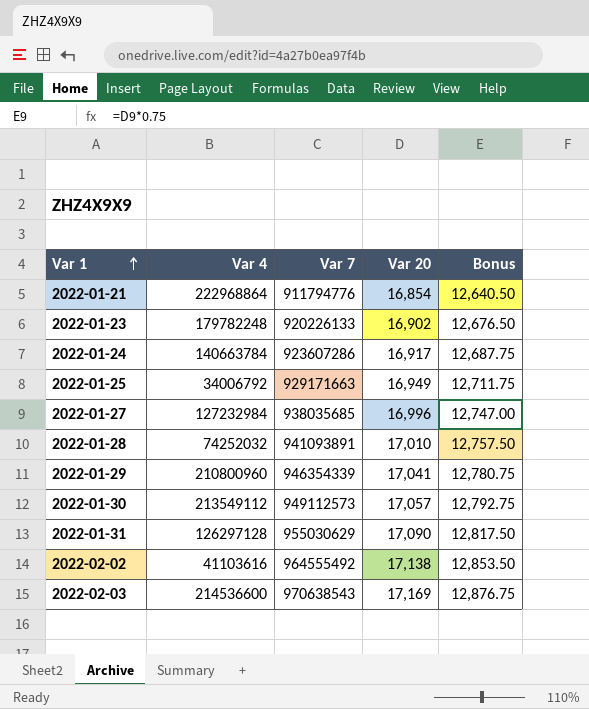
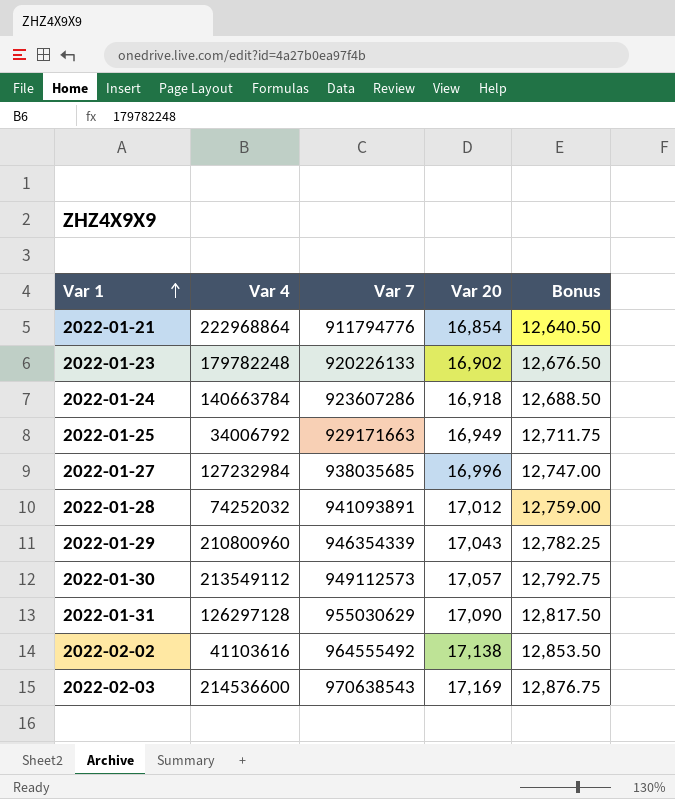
2022-01-24 | Var 20: 16,917 -> 16,918
2022-01-24 | Bonus: 12,687.75 -> 12,688.50
2022-01-28 | Var 20: 17,010 -> 17,012
2022-01-28 | Bonus: 12,757.50 -> 12,759.00
2022-01-29 | Var 20: 17,041 -> 17,043
2022-01-29 | Bonus: 12,780.75 -> 12,782.25

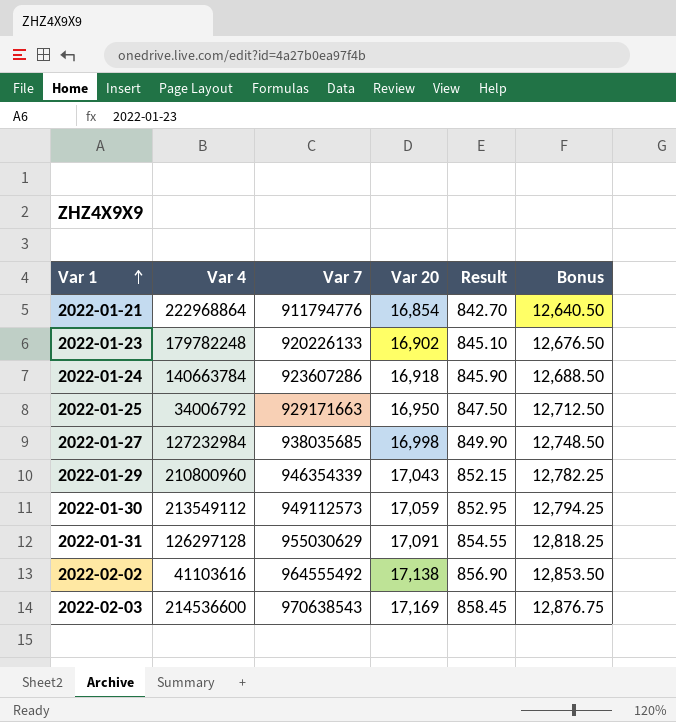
column Result | formula: none -> [Var 20] * 0.05
row 2022-01-28: 74252032 | 941093891 | 17,012 | 12,759.00 -> none
2022-01-25 | Var 20: 16,949 -> 16,950
2022-01-25 | Bonus: 12,711.75 -> 12,712.50
2022-01-27 | Var 20: 16,996 -> 16,998
2022-01-27 | Bonus: 12,747.00 -> 12,748.50
2022-01-30 | Var 20: 17,057 -> 17,059
2022-01-30 | Bonus: 12,792.75 -> 12,794.25
2022-01-31 | Var 20: 17,090 -> 17,091
2022-01-31 | Bonus: 12,817.50 -> 12,818.25

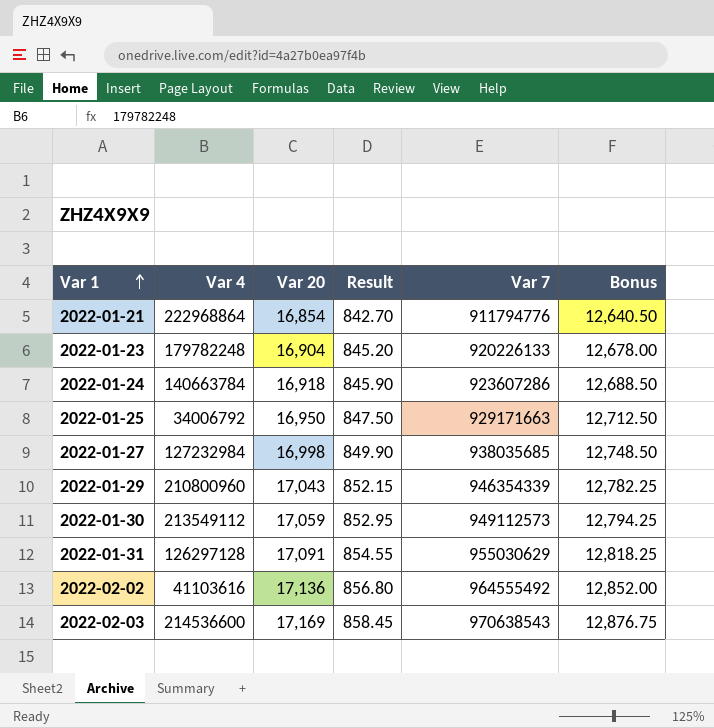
column Var 7 | position: 3 -> 5
2022-01-23 | Var 20: 16,902 -> 16,904
2022-01-23 | Result: 845.10 -> 845.20
2022-01-23 | Bonus: 12,676.50 -> 12,678.00
2022-02-02 | Var 20: 17,138 -> 17,136
2022-02-02 | Result: 856.90 -> 856.80
2022-02-02 | Bonus: 12,853.50 -> 12,852.00

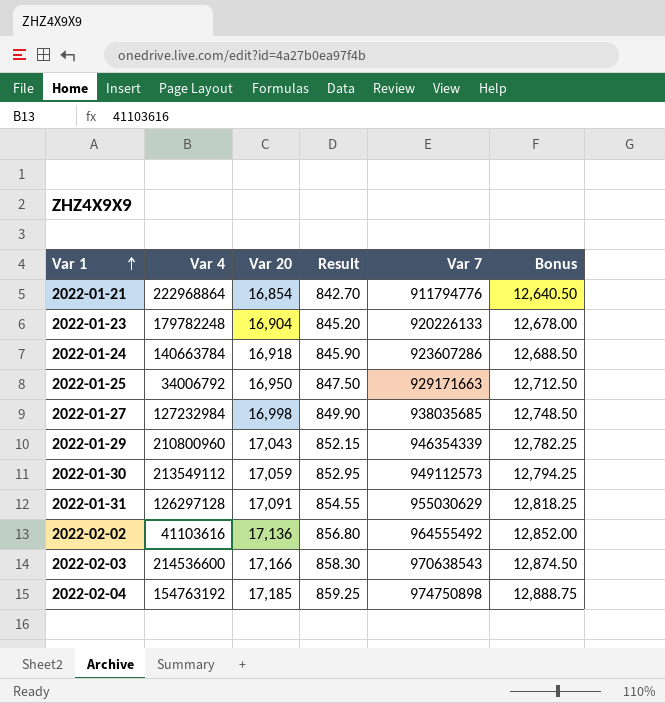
2022-02-03 | Var 20: 17,169 -> 17,166
2022-02-03 | Result: 858.45 -> 858.30
2022-02-03 | Bonus: 12,876.75 -> 12,874.50
row 2022-02-04: none -> 154763192 | 17,185 | 859.25 | 974750898 | 12,888.75

